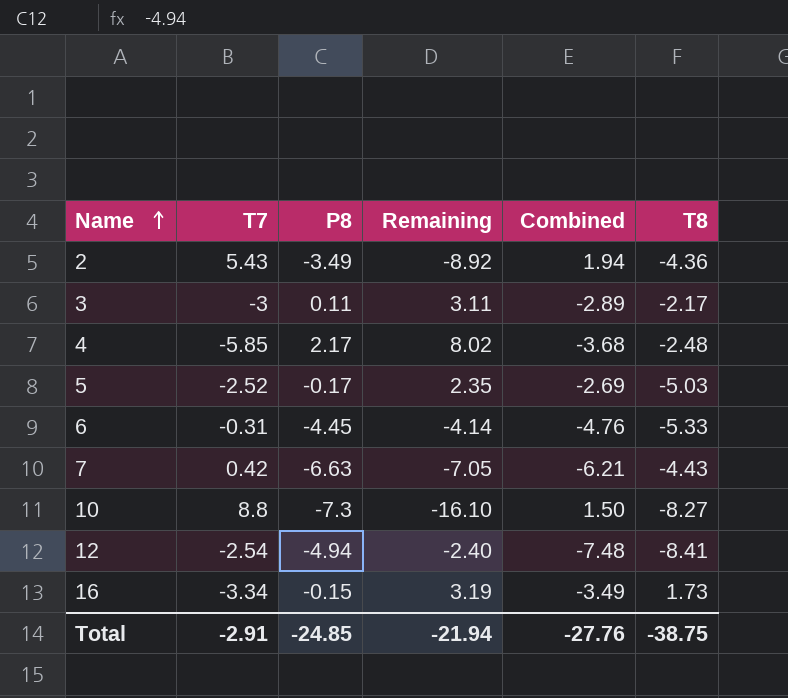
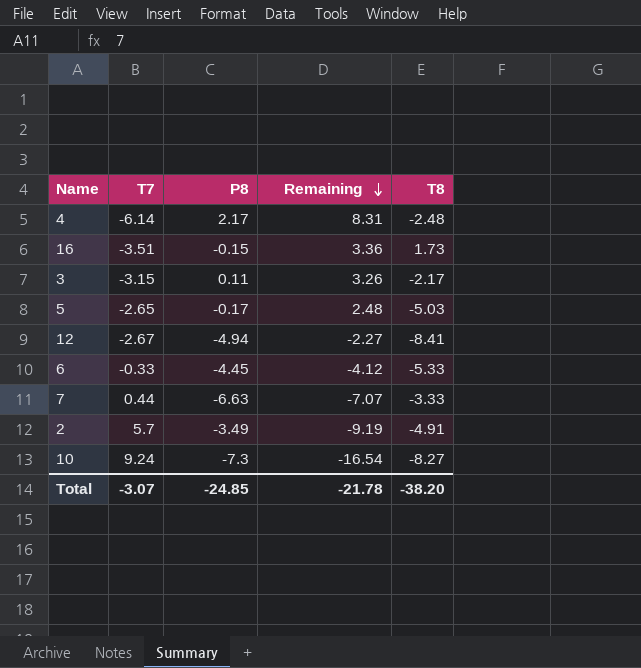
row order: Name ascending -> Remaining descending
column Combined | formula: [T7] + [P8] -> none
4 | T7: -5.85 -> -6.14
4 | Remaining: 8.02 -> 8.31
16 | T7: -3.34 -> -3.51
16 | Remaining: 3.19 -> 3.36
3 | T7: -3 -> -3.15
3 | Remaining: 3.11 -> 3.26
5 | T7: -2.52 -> -2.65
5 | Remaining: 2.35 -> 2.48
12 | T7: -2.54 -> -2.67
12 | Remaining: -2.40 -> -2.27
6 | T7: -0.31 -> -0.33
6 | Remaining: -4.14 -> -4.12
7 | T7: 0.42 -> 0.44
7 | Remaining: -7.05 -> -7.07
7 | T8: -4.43 -> -3.33
2 | T7: 5.43 -> 5.7
2 | Remaining: -8.92 -> -9.19
2 | T8: -4.36 -> -4.91
10 | T7: 8.8 -> 9.24
10 | Remaining: -16.10 -> -16.54
Total | T7: -2.91 -> -3.07
Total | Remaining: -21.94 -> -21.78
Total | T8: -38.75 -> -38.20

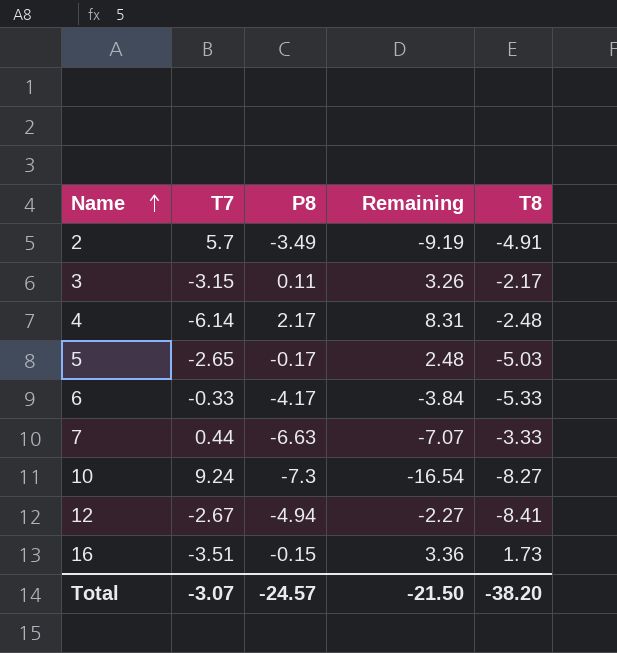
row order: Remaining descending -> Name ascending
6 | P8: -4.45 -> -4.17
6 | Remaining: -4.12 -> -3.84
Total | P8: -24.85 -> -24.57
Total | Remaining: -21.78 -> -21.50

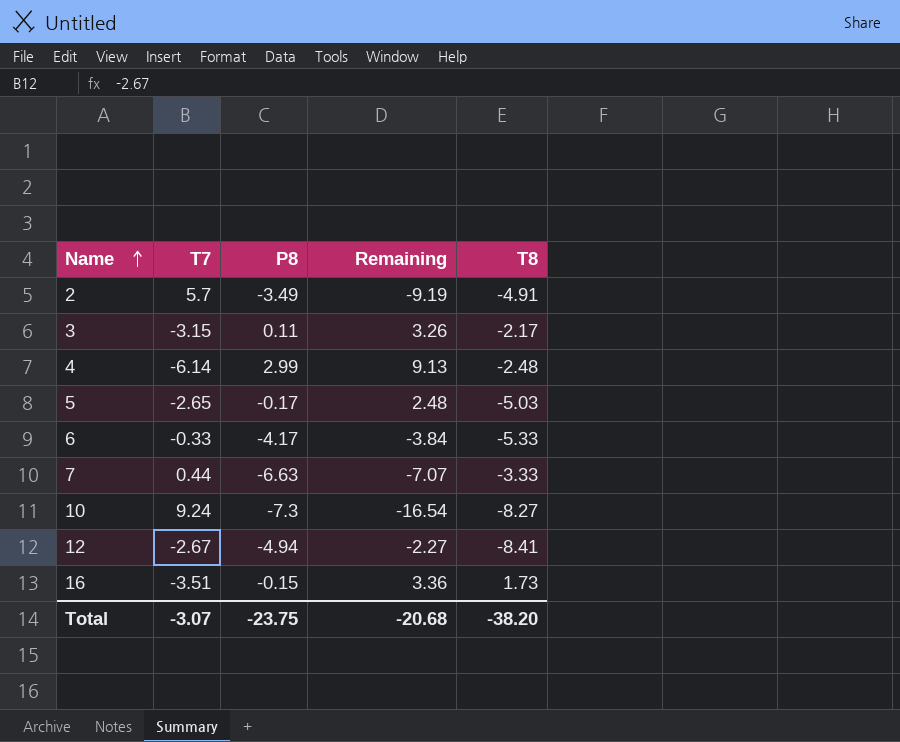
4 | P8: 2.17 -> 2.99
4 | Remaining: 8.31 -> 9.13
Total | P8: -24.57 -> -23.75
Total | Remaining: -21.50 -> -20.68

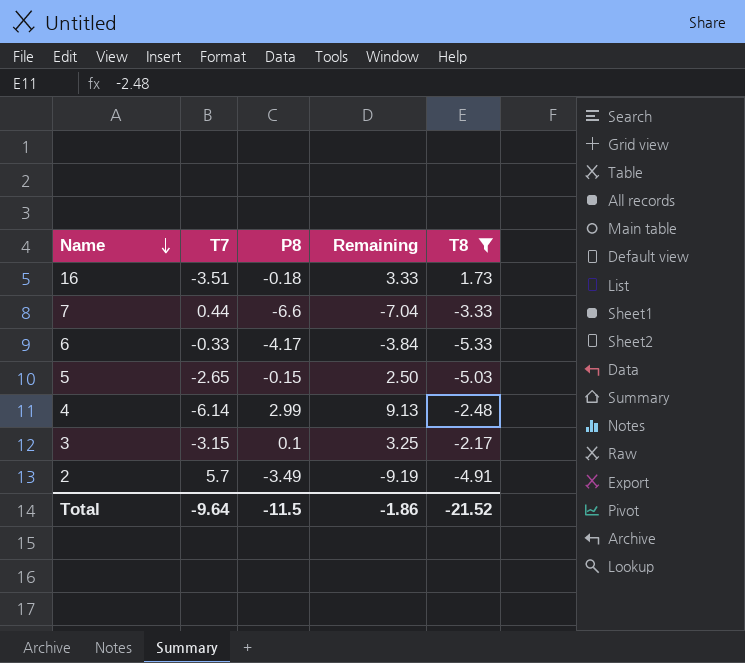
filter: none -> T8 >= -5.33
row order: Name ascending -> Name descending
16 | P8: -0.15 -> -0.18
16 | Remaining: 3.36 -> 3.33
7 | P8: -6.63 -> -6.6
7 | Remaining: -7.07 -> -7.04
5 | P8: -0.17 -> -0.15
5 | Remaining: 2.48 -> 2.50
3 | P8: 0.11 -> 0.1
3 | Remaining: 3.26 -> 3.25
Total | T7: -3.07 -> -9.64
Total | P8: -23.75 -> -11.5
Total | Remaining: -20.68 -> -1.86
Total | T8: -38.20 -> -21.52

